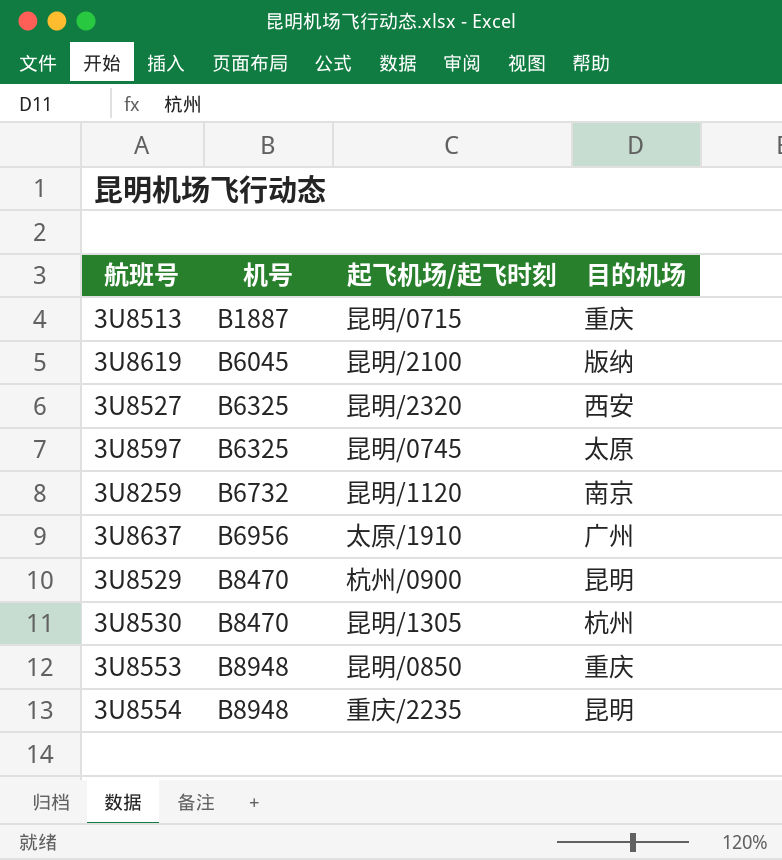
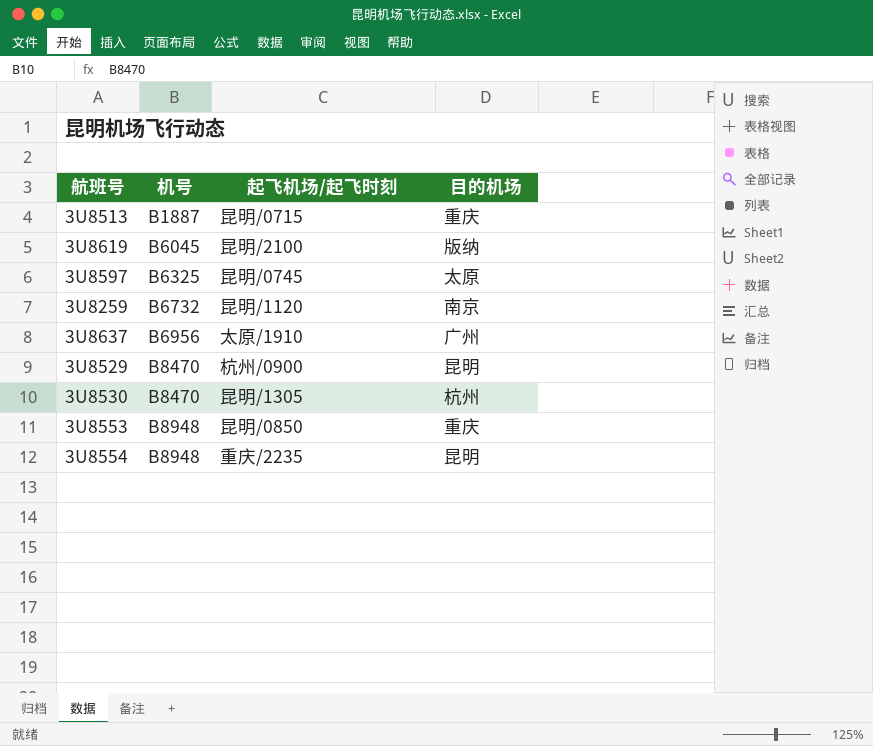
row 3U8527: B6325 | 昆明/2320 | 西安 -> none

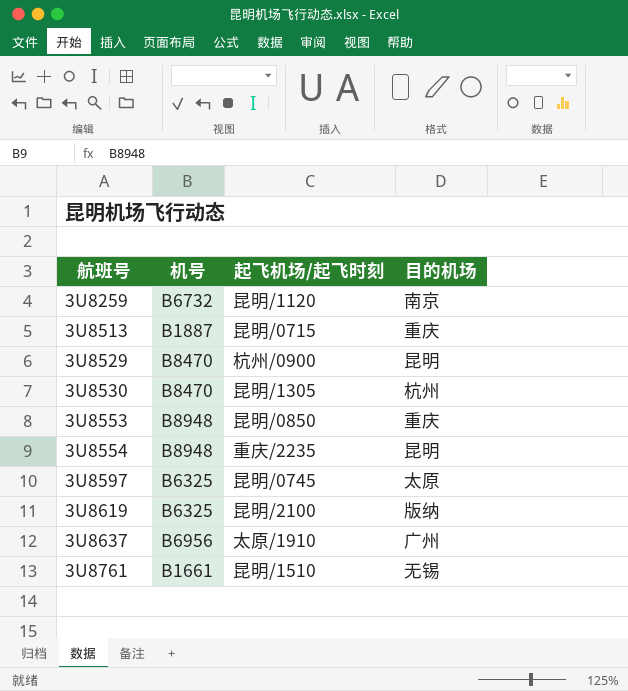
row order: 机号 ascending -> 航班号 ascending
3U8619 | 机号: B6045 -> B6325
row 3U8761: none -> B1661 | 昆明/1510 | 无锡

